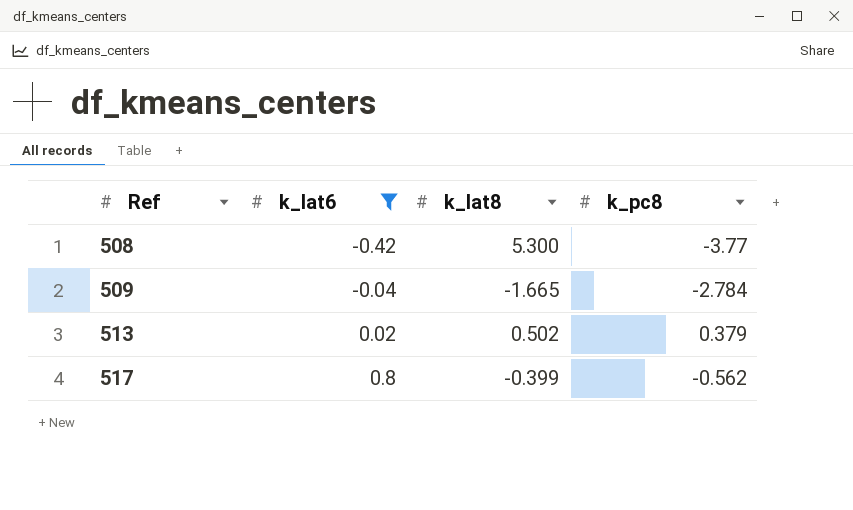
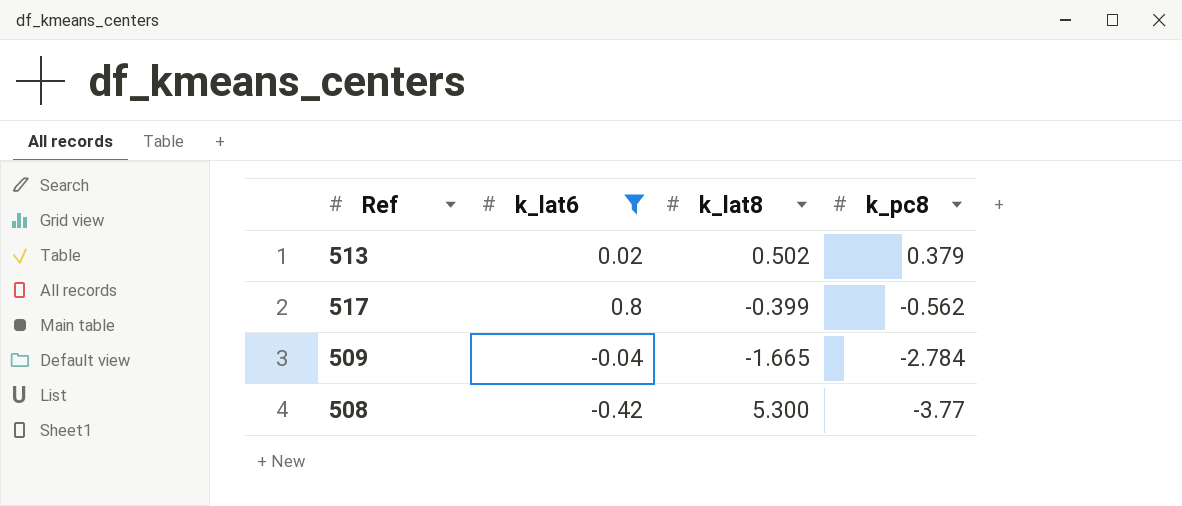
row order: Ref ascending -> k_pc8 descending

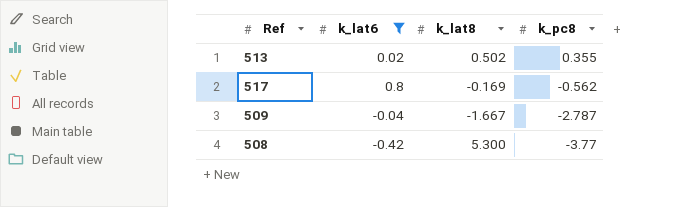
513 | k_pc8: 0.379 -> 0.355
517 | k_lat8: -0.399 -> -0.169
509 | k_lat8: -1.665 -> -1.667
509 | k_pc8: -2.784 -> -2.787

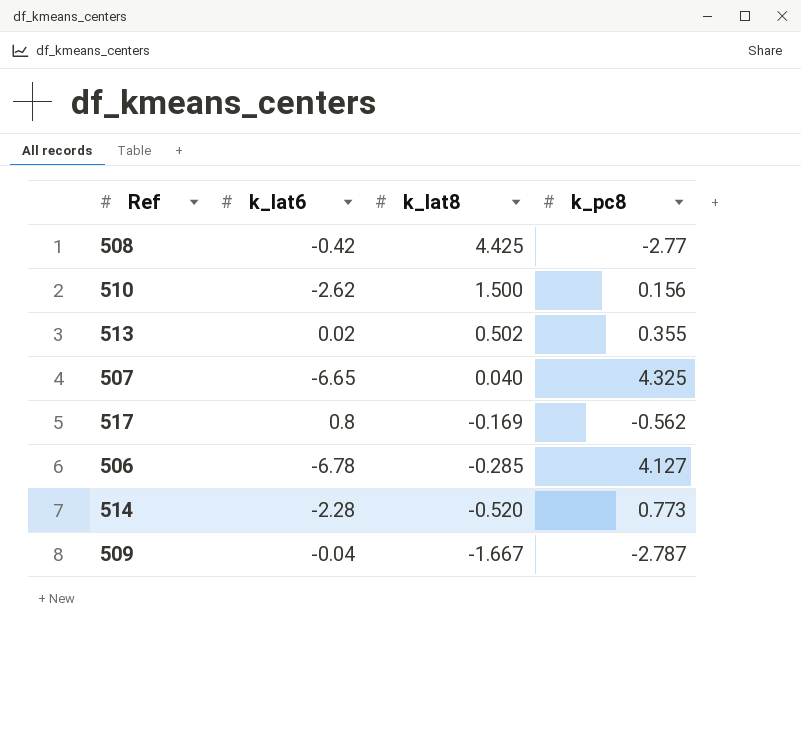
filter: k_lat6 >= -0.42 -> none
row order: k_pc8 descending -> k_lat8 descending
508 | k_lat8: 5.300 -> 4.425
508 | k_pc8: -3.77 -> -2.77

